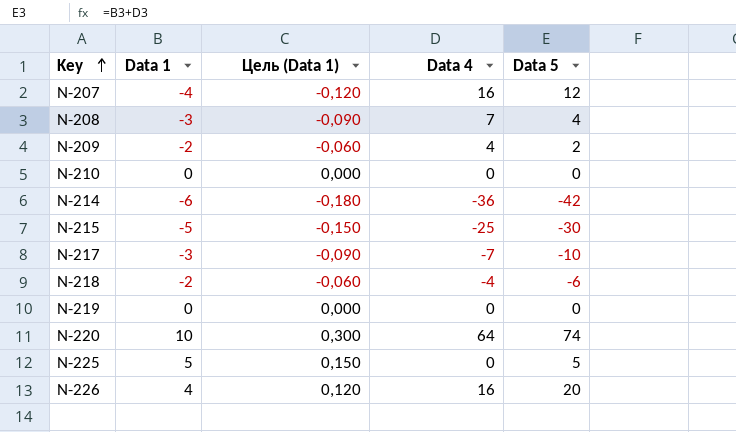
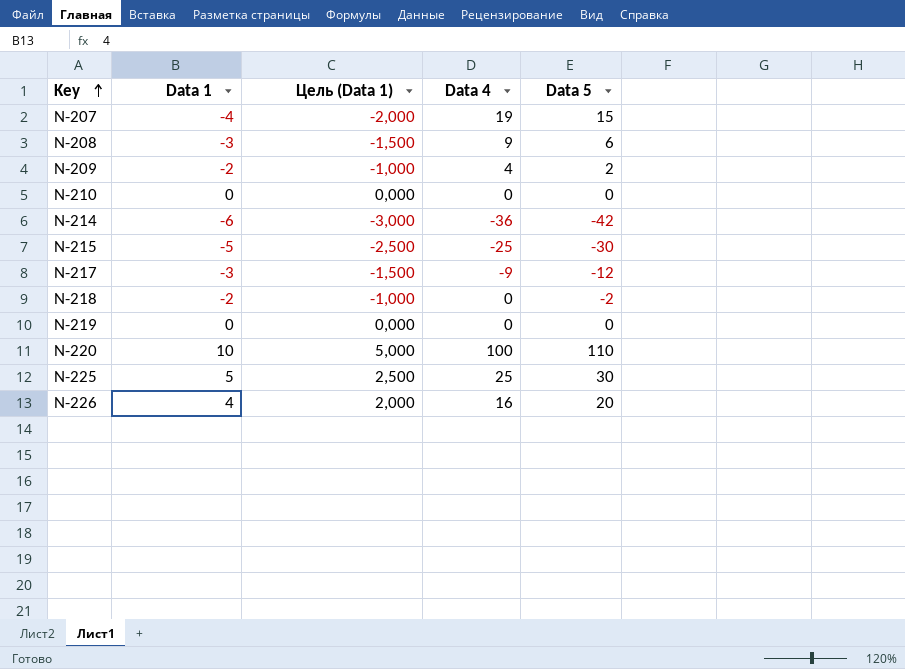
column Цель (Data 1) | formula: [Data 1] * 0,03 -> [Data 1] * 0,5
N-207 | Data 4: 16 -> 19
N-207 | Data 5: 12 -> 15
N-208 | Data 4: 7 -> 9
N-208 | Data 5: 4 -> 6
N-217 | Data 4: -7 -> -9
N-217 | Data 5: -10 -> -12
N-218 | Data 4: -4 -> 0
N-218 | Data 5: -6 -> -2
N-220 | Data 4: 64 -> 100
N-220 | Data 5: 74 -> 110
N-225 | Data 4: 0 -> 25
N-225 | Data 5: 5 -> 30

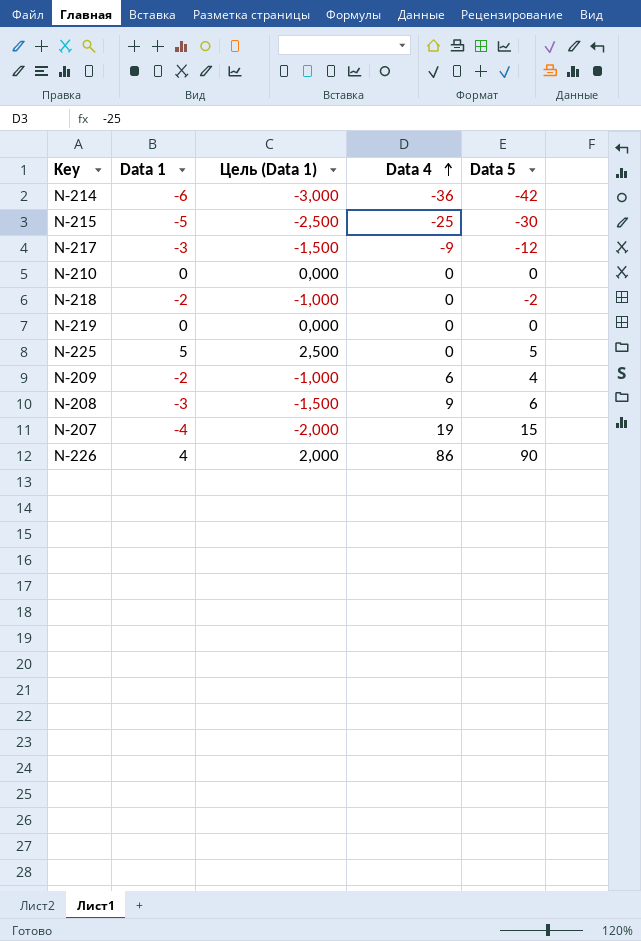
row order: Key ascending -> Data 4 ascending
row N-220: 10 | 5,000 | 100 | 110 -> none
N-225 | Data 4: 25 -> 0
N-225 | Data 5: 30 -> 5
N-209 | Data 4: 4 -> 6
N-209 | Data 5: 2 -> 4
N-226 | Data 4: 16 -> 86
N-226 | Data 5: 20 -> 90

